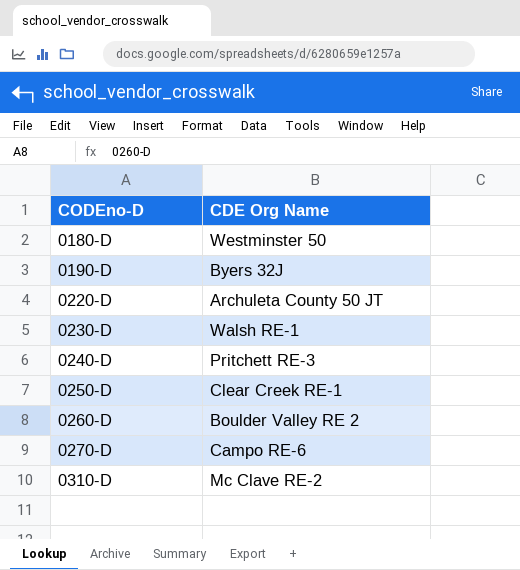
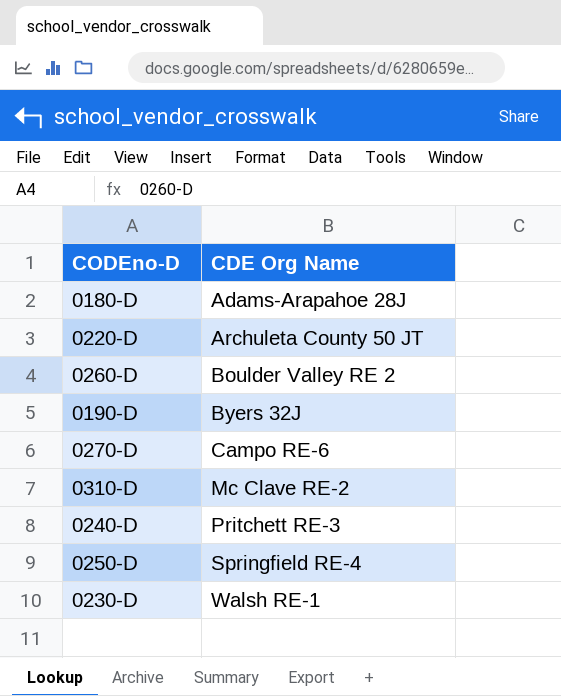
row order: CODEno-D ascending -> CDE Org Name ascending
0180-D | CDE Org Name: Westminster 50 -> Adams-Arapahoe 28J
0250-D | CDE Org Name: Clear Creek RE-1 -> Springfield RE-4

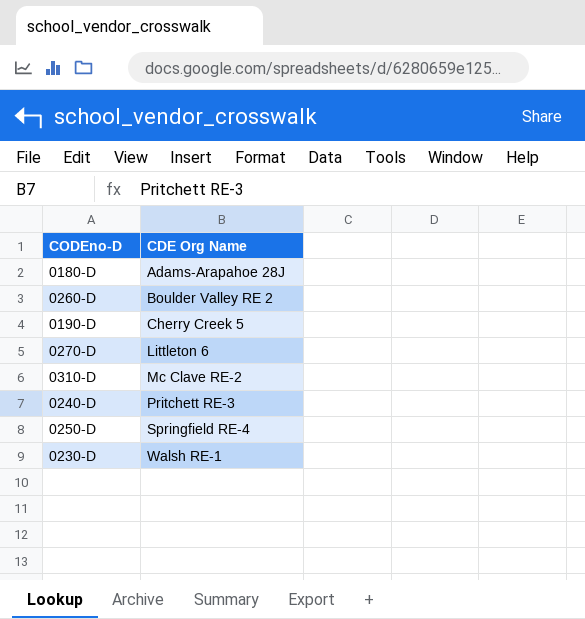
row 0220-D: Archuleta County 50 JT -> none
0190-D | CDE Org Name: Byers 32J -> Cherry Creek 5
0270-D | CDE Org Name: Campo RE-6 -> Littleton 6

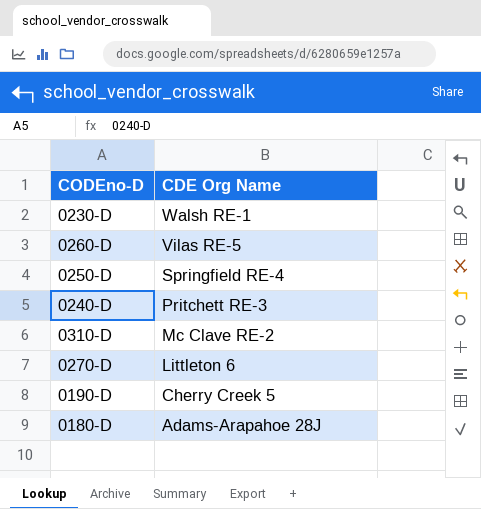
row order: CDE Org Name ascending -> CDE Org Name descending
0260-D | CDE Org Name: Boulder Valley RE 2 -> Vilas RE-5

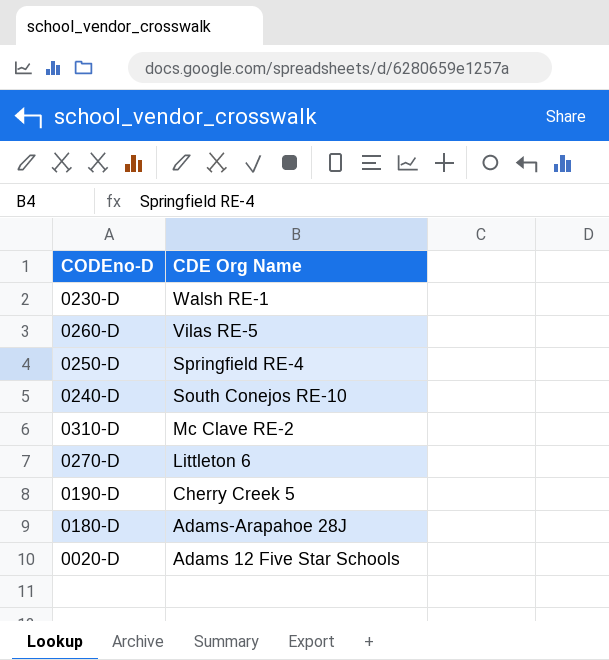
0240-D | CDE Org Name: Pritchett RE-3 -> South Conejos RE-10
row 0020-D: none -> Adams 12 Five Star Schools

